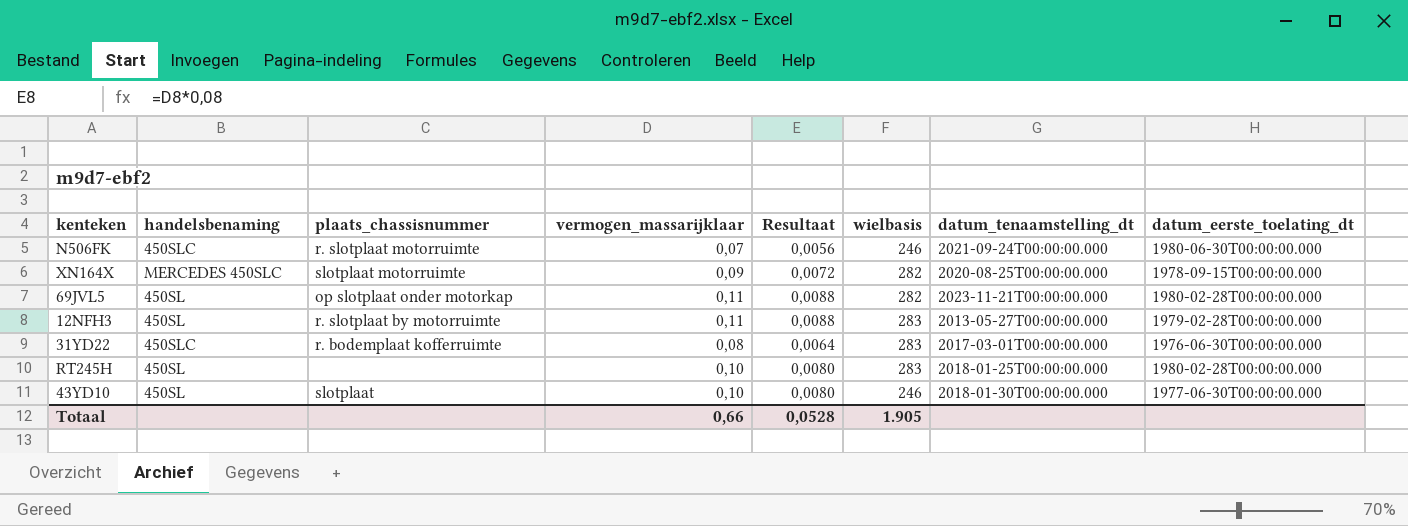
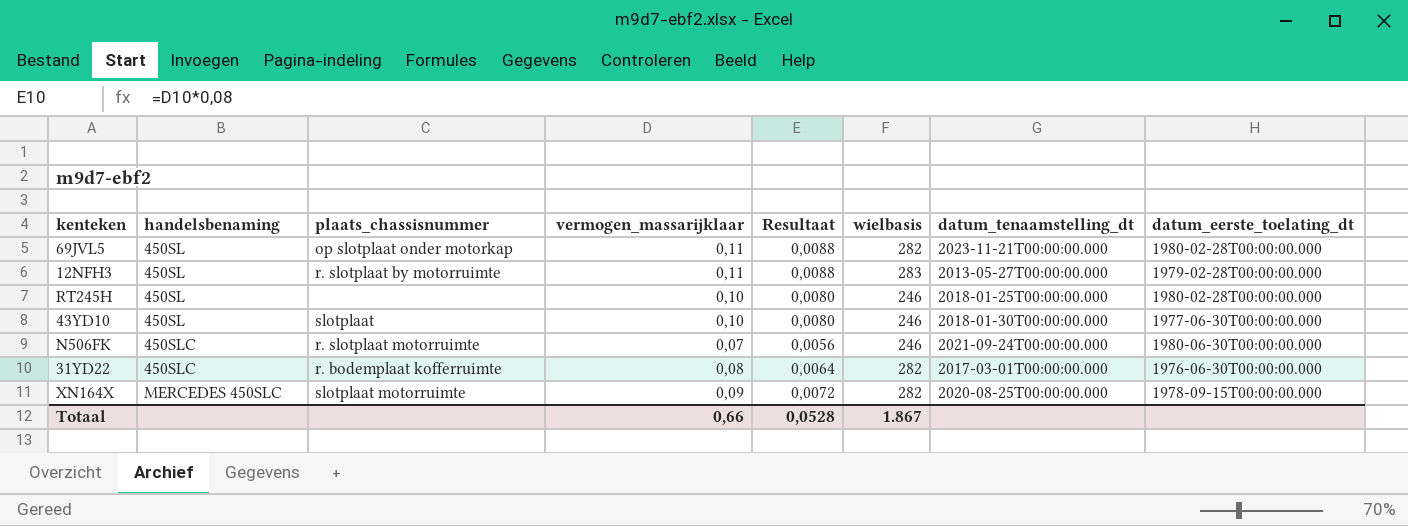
row order: none -> handelsbenaming ascending
RT245H | wielbasis: 283 -> 246
31YD22 | wielbasis: 283 -> 282
Totaal | wielbasis: 1.905 -> 1.867

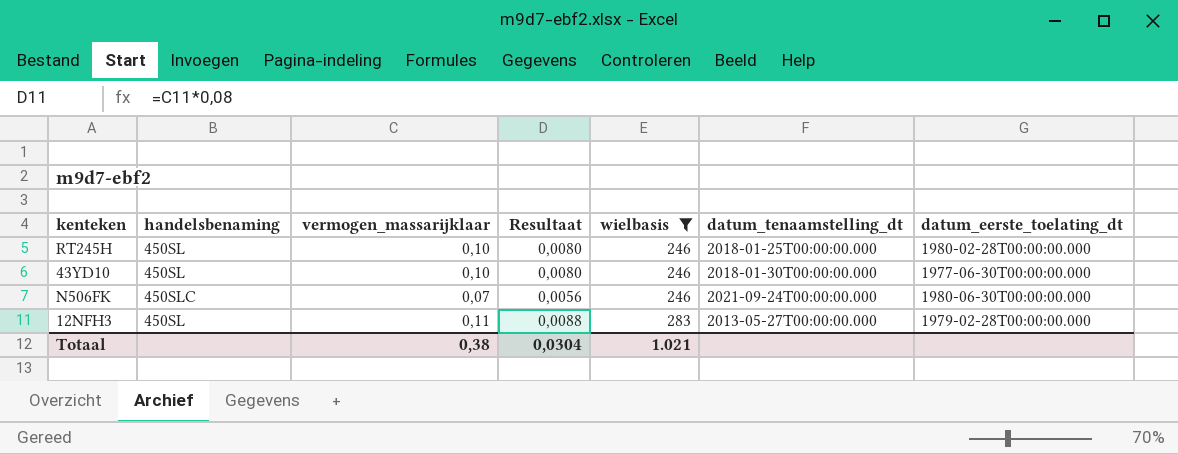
filter: none -> wielbasis != 282
row order: handelsbenaming ascending -> wielbasis ascending
column plaats_chassisnummer | position: 3 -> none
Totaal | vermogen_massarijklaar: 0,66 -> 0,38
Totaal | Resultaat: 0,0528 -> 0,0304
Totaal | wielbasis: 1.867 -> 1.021

